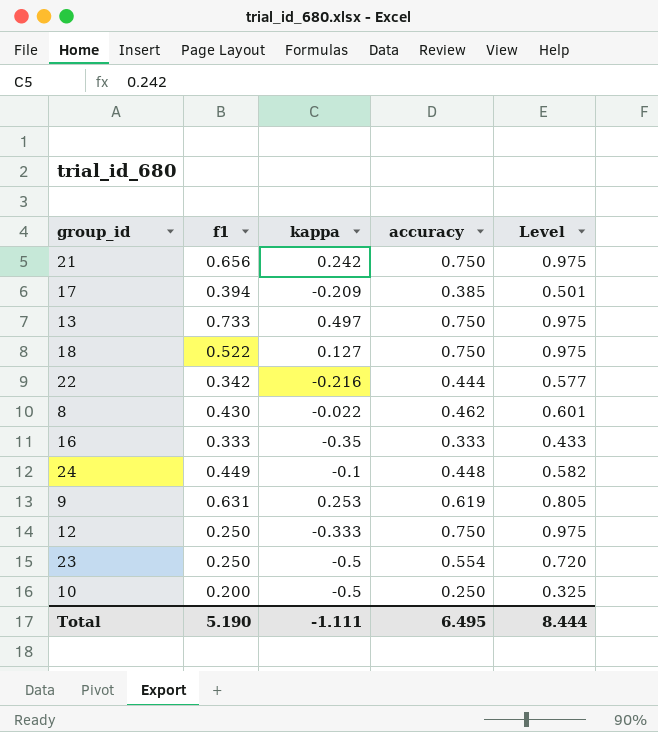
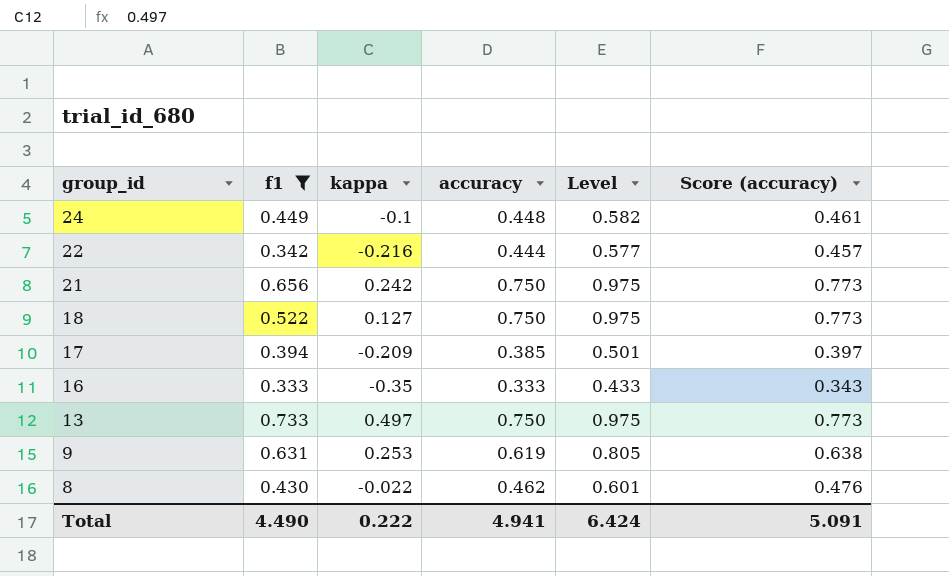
filter: none -> f1 >= 0.333
row order: none -> group_id descending
column Score (accuracy) | formula: none -> [accuracy] * 1.03
Total | f1: 5.190 -> 4.490
Total | kappa: -1.111 -> 0.222
Total | accuracy: 6.495 -> 4.941
Total | Level: 8.444 -> 6.424

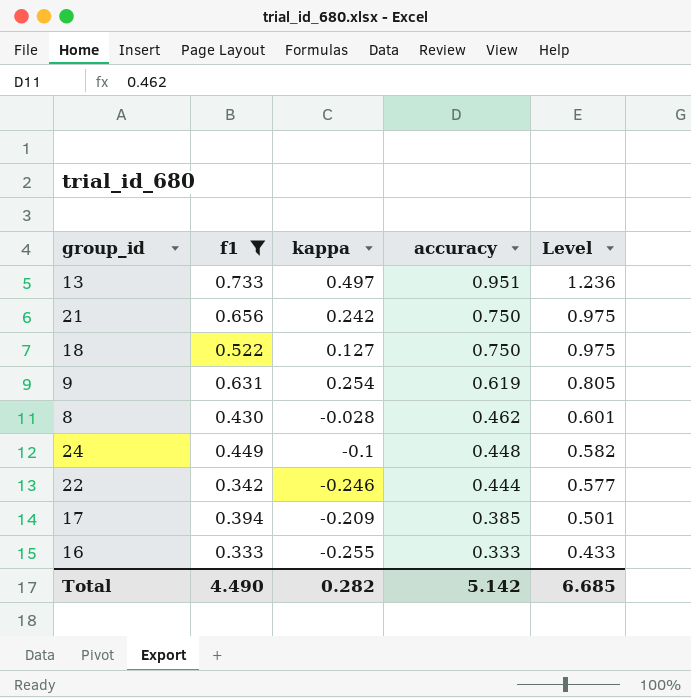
row order: group_id descending -> accuracy descending
column Score (accuracy) | formula: [accuracy] * 1.03 -> none
13 | accuracy: 0.750 -> 0.951
13 | Level: 0.975 -> 1.236
9 | kappa: 0.253 -> 0.254
8 | kappa: -0.022 -> -0.028
22 | kappa: -0.216 -> -0.246
16 | kappa: -0.35 -> -0.255
Total | kappa: 0.222 -> 0.282
Total | accuracy: 4.941 -> 5.142
Total | Level: 6.424 -> 6.685

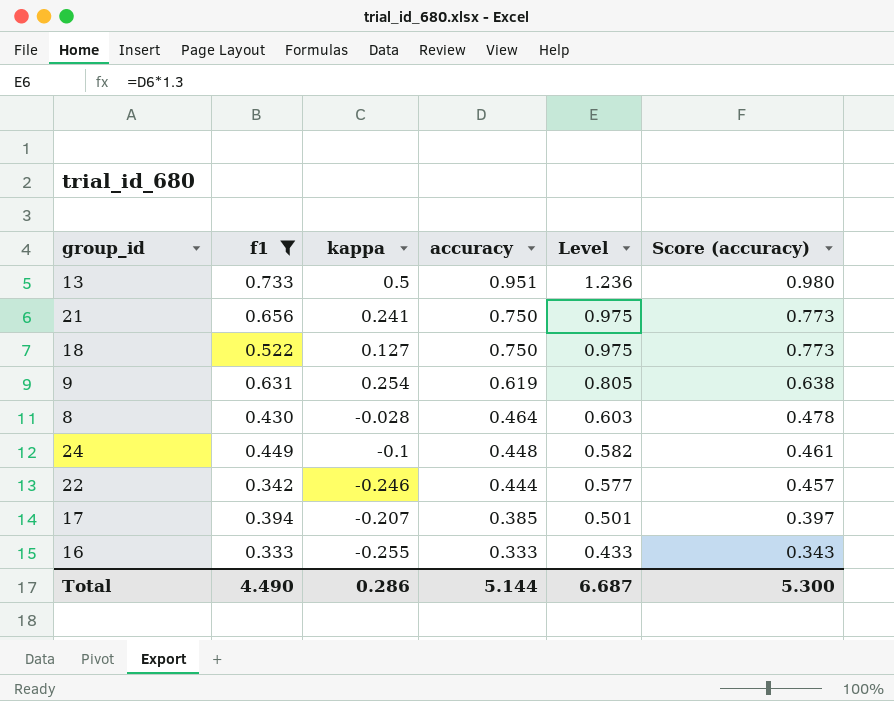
column Score (accuracy) | formula: none -> [accuracy] * 1.03
13 | kappa: 0.497 -> 0.5
21 | kappa: 0.242 -> 0.241
8 | accuracy: 0.462 -> 0.464
8 | Level: 0.601 -> 0.603
17 | kappa: -0.209 -> -0.207
Total | kappa: 0.282 -> 0.286
Total | accuracy: 5.142 -> 5.144
Total | Level: 6.685 -> 6.687

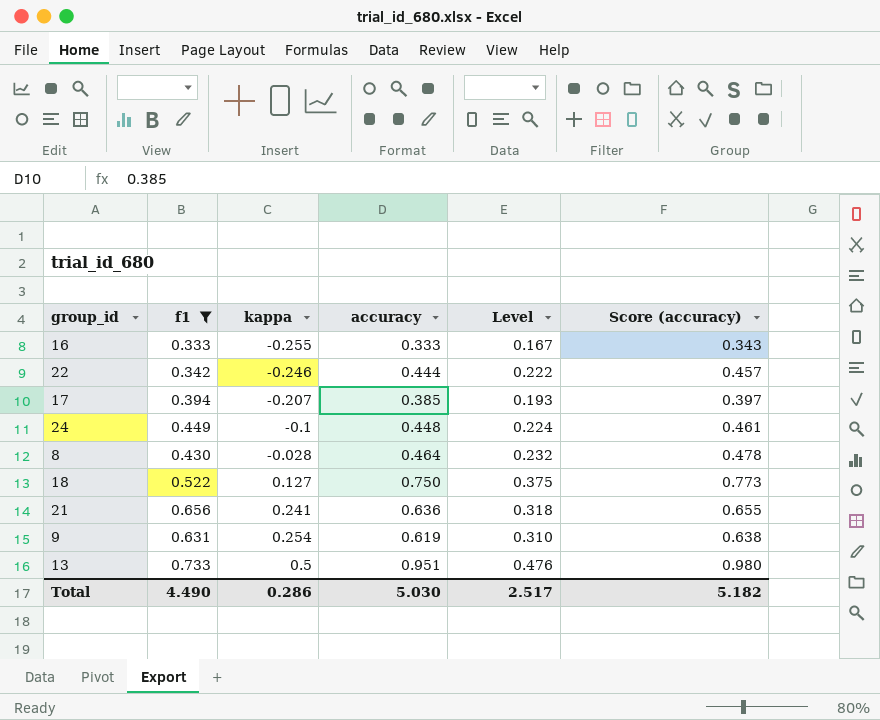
row order: accuracy descending -> kappa ascending
column Level | formula: [accuracy] * 1.3 -> [accuracy] * 0.5
21 | accuracy: 0.750 -> 0.636
21 | Score (accuracy): 0.773 -> 0.655
Total | accuracy: 5.144 -> 5.030
Total | Level: 6.687 -> 2.517
Total | Score (accuracy): 5.300 -> 5.182

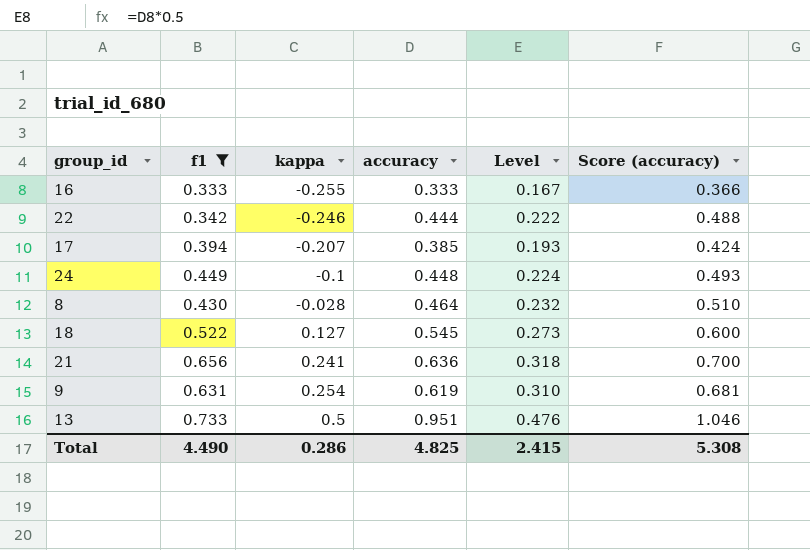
column Score (accuracy) | formula: [accuracy] * 1.03 -> [accuracy] * 1.1
18 | accuracy: 0.750 -> 0.545
18 | Level: 0.375 -> 0.273
Total | accuracy: 5.030 -> 4.825
Total | Level: 2.517 -> 2.415
Total | Score (accuracy): 5.182 -> 5.308

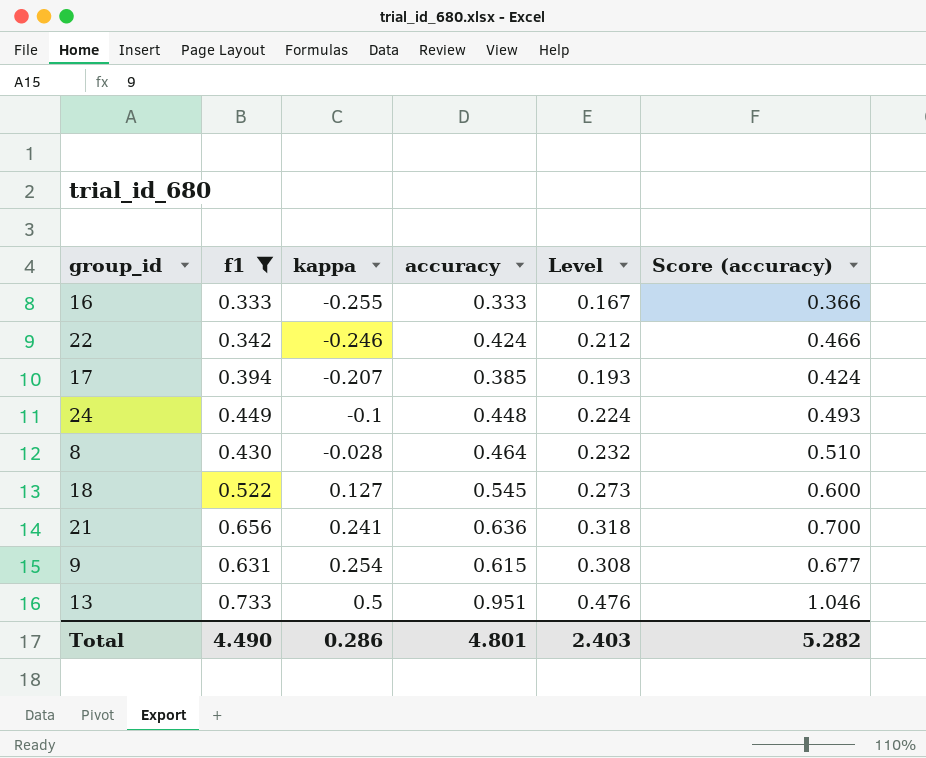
22 | accuracy: 0.444 -> 0.424
22 | Level: 0.222 -> 0.212
22 | Score (accuracy): 0.488 -> 0.466
9 | accuracy: 0.619 -> 0.615
9 | Level: 0.310 -> 0.308
9 | Score (accuracy): 0.681 -> 0.677
Total | accuracy: 4.825 -> 4.801
Total | Level: 2.415 -> 2.403
Total | Score (accuracy): 5.308 -> 5.282

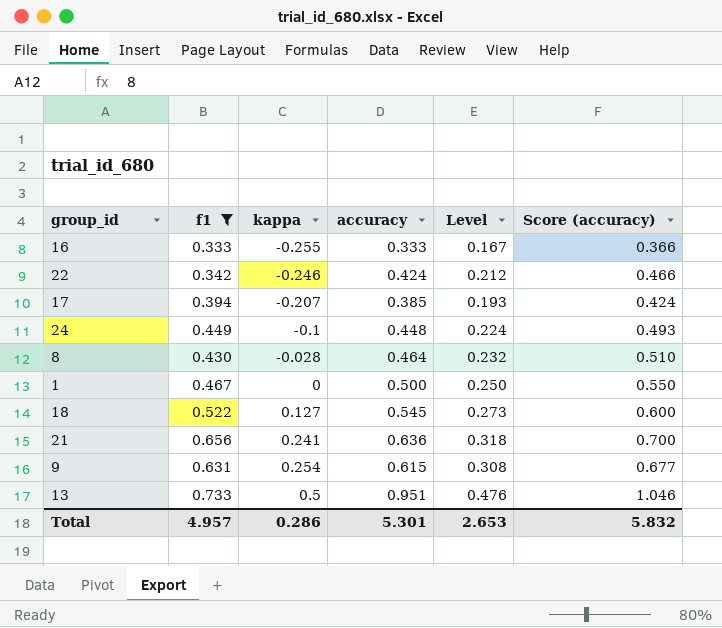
row 1: none -> 0.467 | 0 | 0.500 | 0.250 | 0.550
Total | f1: 4.490 -> 4.957
Total | accuracy: 4.801 -> 5.301
Total | Level: 2.403 -> 2.653
Total | Score (accuracy): 5.282 -> 5.832

